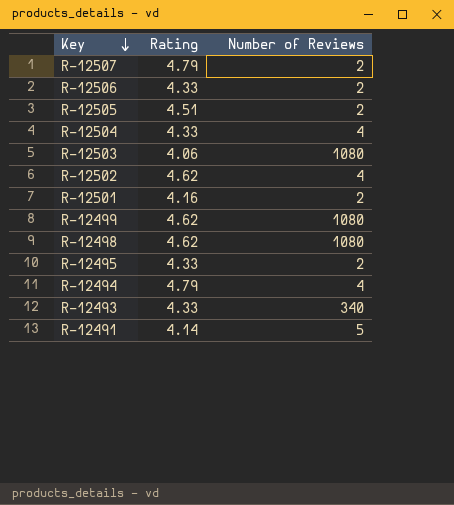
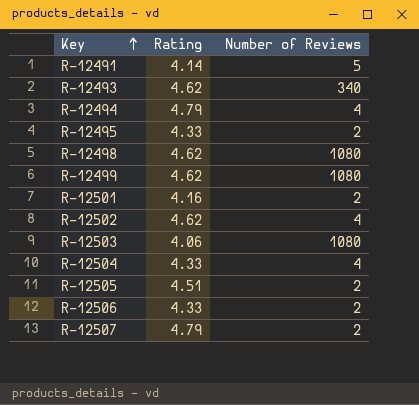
row order: Key descending -> Key ascending
R-12493 | Rating: 4.33 -> 4.62

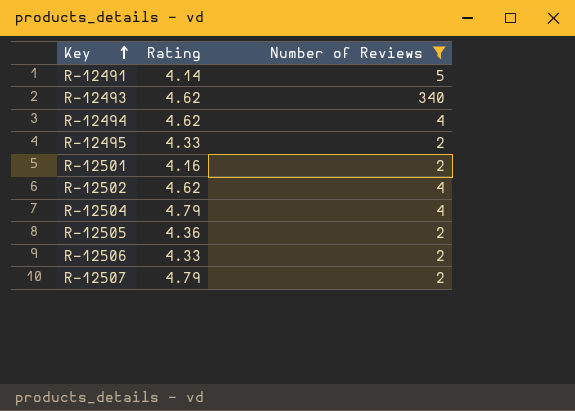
filter: none -> Number of Reviews != 1080
R-12494 | Rating: 4.79 -> 4.62
R-12504 | Rating: 4.33 -> 4.79
R-12505 | Rating: 4.51 -> 4.36

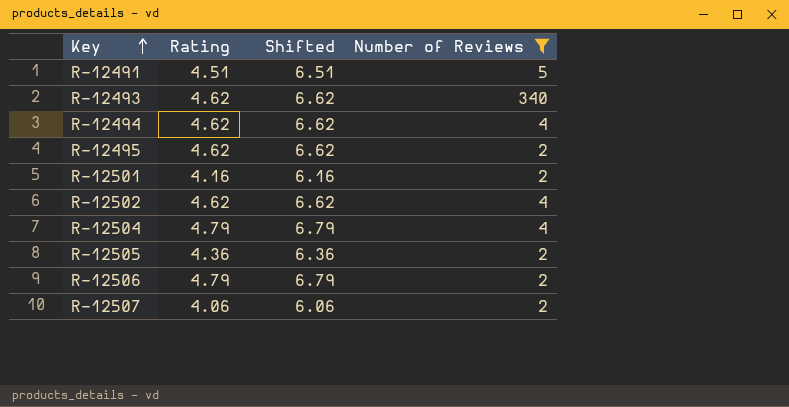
column Shifted | formula: none -> [Rating] + 2
R-12491 | Rating: 4.14 -> 4.51
R-12495 | Rating: 4.33 -> 4.62
R-12506 | Rating: 4.33 -> 4.79
R-12507 | Rating: 4.79 -> 4.06

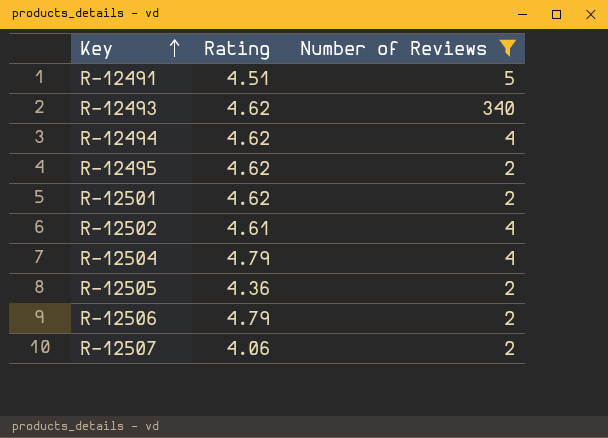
column Shifted | formula: [Rating] + 2 -> none
R-12501 | Rating: 4.16 -> 4.62
R-12502 | Rating: 4.62 -> 4.61

